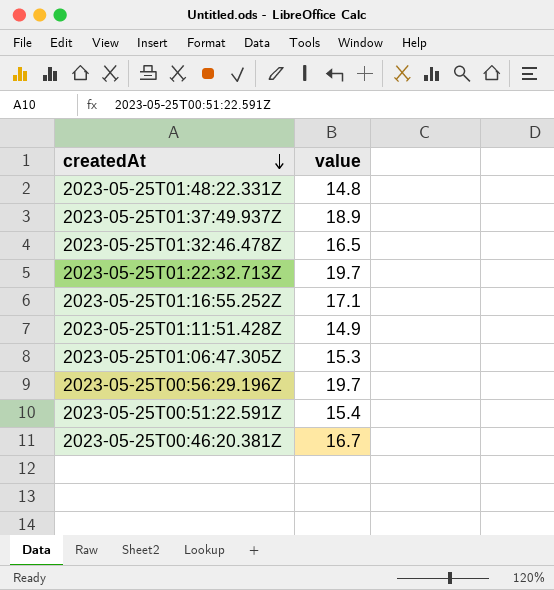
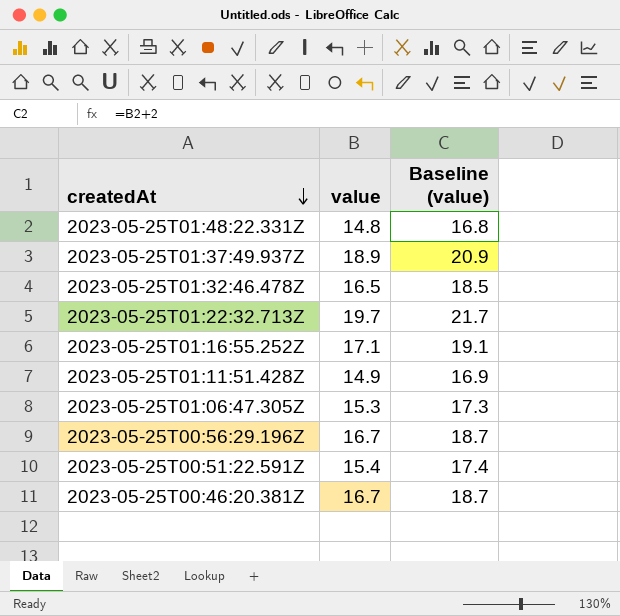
column Baseline (value) | formula: none -> [value] + 2
2023-05-25T00:56:29.196Z | value: 19.7 -> 16.7

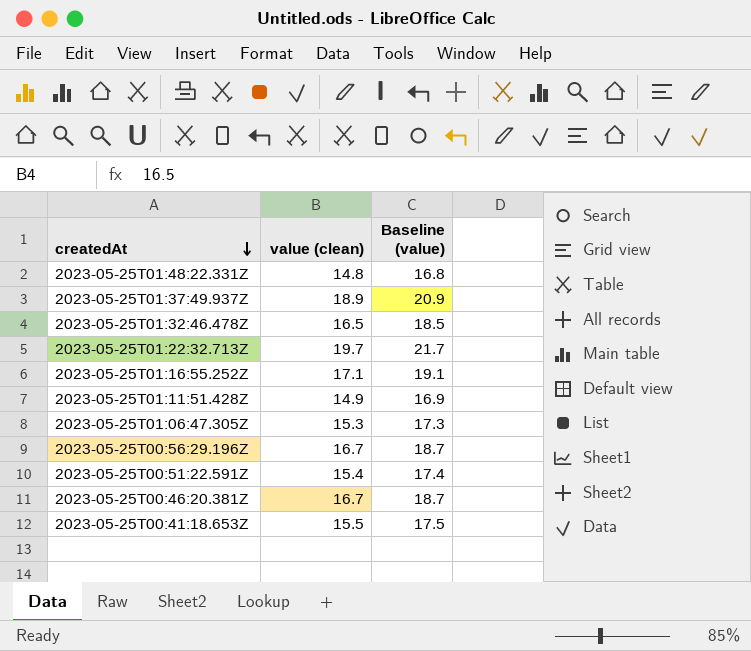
column name: value -> value (clean)
row 2023-05-25T00:41:18.653Z: none -> 15.5 | 17.5

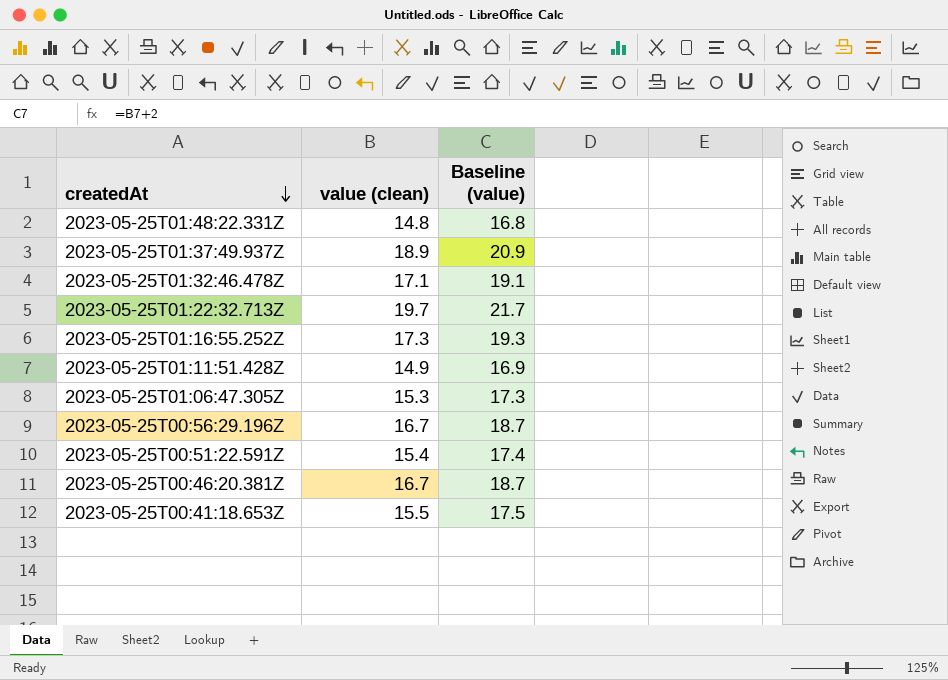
2023-05-25T01:32:46.478Z | value (clean): 16.5 -> 17.1
2023-05-25T01:32:46.478Z | Baseline (value): 18.5 -> 19.1
2023-05-25T01:16:55.252Z | value (clean): 17.1 -> 17.3
2023-05-25T01:16:55.252Z | Baseline (value): 19.1 -> 19.3

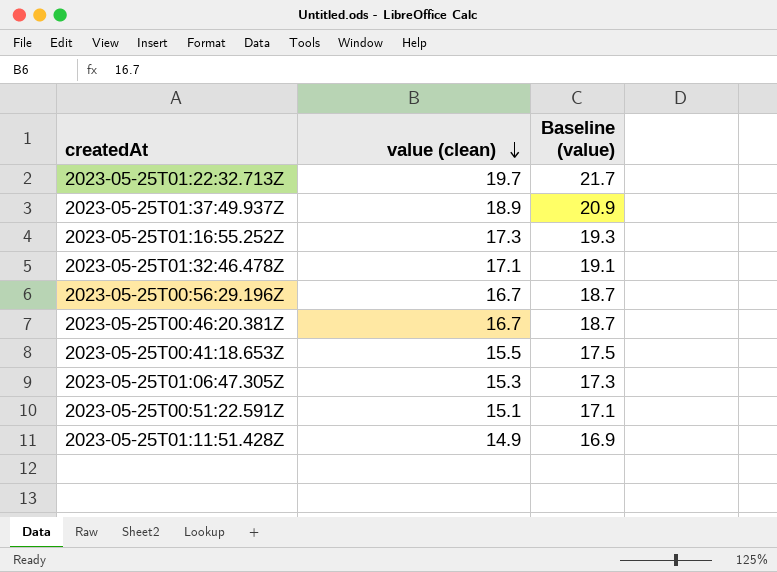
row order: createdAt descending -> value (clean) descending
row 2023-05-25T01:48:22.331Z: 14.8 | 16.8 -> none
2023-05-25T00:51:22.591Z | value (clean): 15.4 -> 15.1
2023-05-25T00:51:22.591Z | Baseline (value): 17.4 -> 17.1

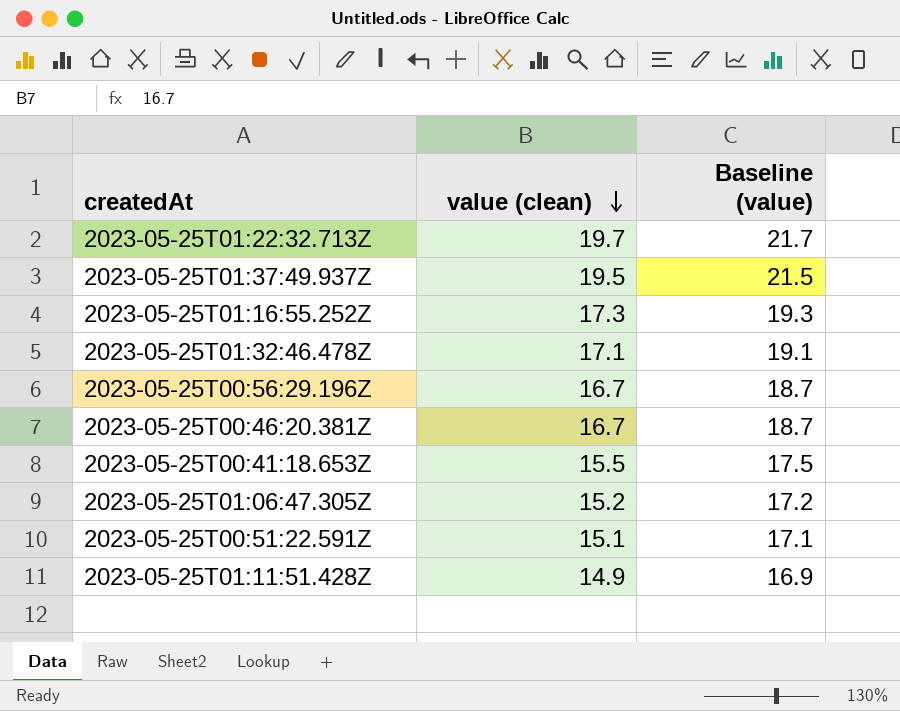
2023-05-25T01:37:49.937Z | value (clean): 18.9 -> 19.5
2023-05-25T01:37:49.937Z | Baseline (value): 20.9 -> 21.5
2023-05-25T01:06:47.305Z | value (clean): 15.3 -> 15.2
2023-05-25T01:06:47.305Z | Baseline (value): 17.3 -> 17.2

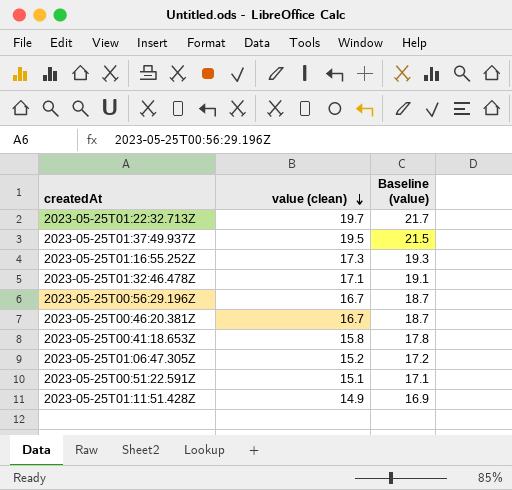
2023-05-25T00:41:18.653Z | value (clean): 15.5 -> 15.8
2023-05-25T00:41:18.653Z | Baseline (value): 17.5 -> 17.8

